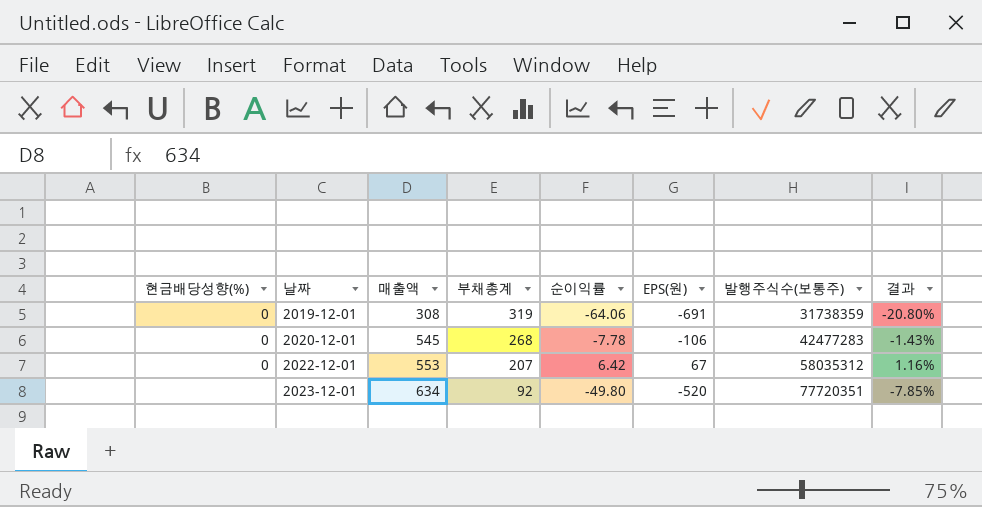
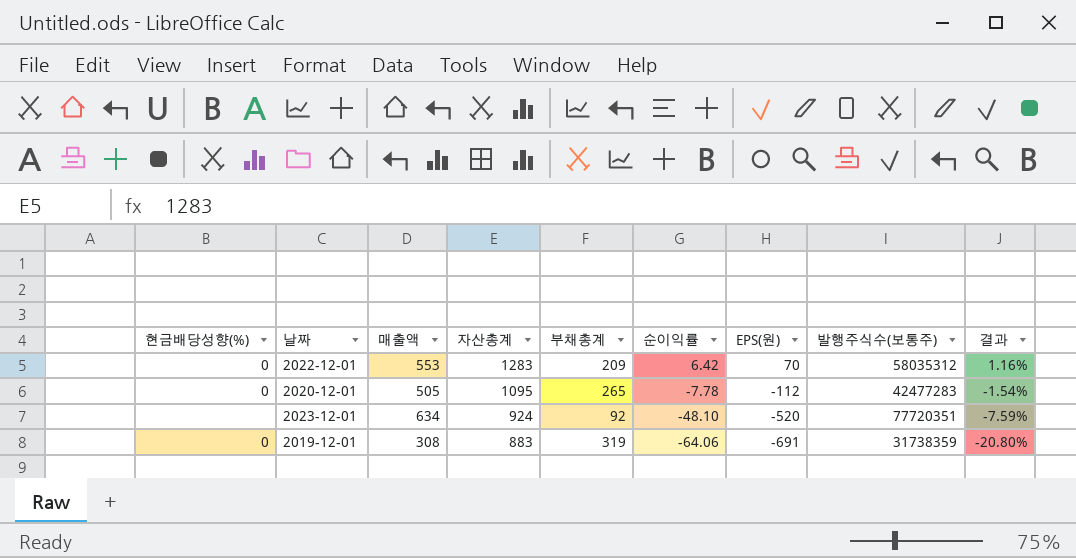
row order: 날짜 ascending -> 자산총계 descending
column 자산총계 | position: none -> 4
2022-12-01 | 부채총계: 207 -> 209
2022-12-01 | EPS(원): 67 -> 70
2020-12-01 | 매출액: 545 -> 505
2020-12-01 | 부채총계: 268 -> 265
2020-12-01 | EPS(원): -106 -> -112
2020-12-01 | 결과: -1.43% -> -1.54%
2023-12-01 | 순이익률: -49.80 -> -48.10
2023-12-01 | 결과: -7.85% -> -7.59%

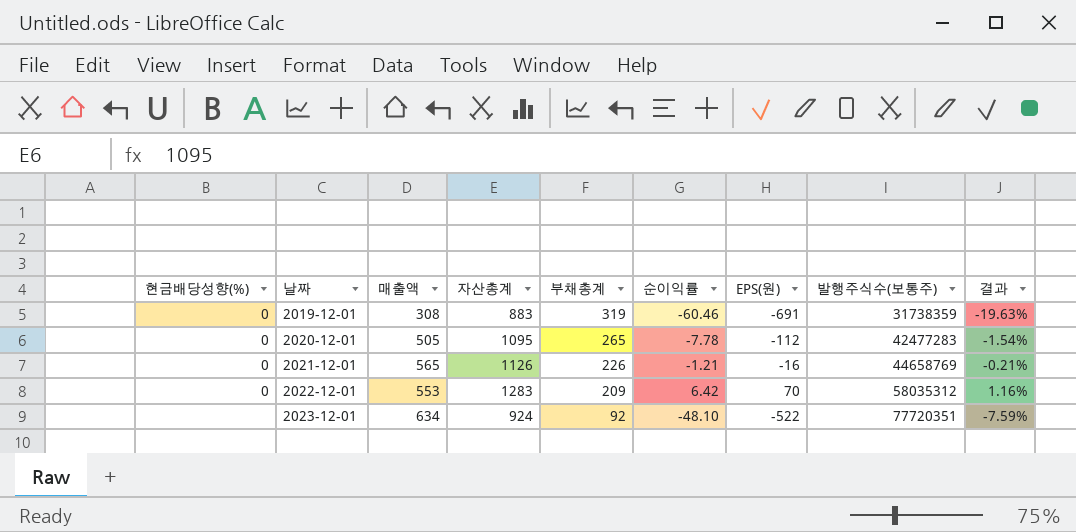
row order: 자산총계 descending -> 날짜 ascending
2019-12-01 | 순이익률: -64.06 -> -60.46
2019-12-01 | 결과: -20.80% -> -19.63%
row 2021-12-01: none -> 0 | 565 | 1126 | 226 | -1.21 | -16 | 44658769 | -0.21%
2023-12-01 | EPS(원): -520 -> -522

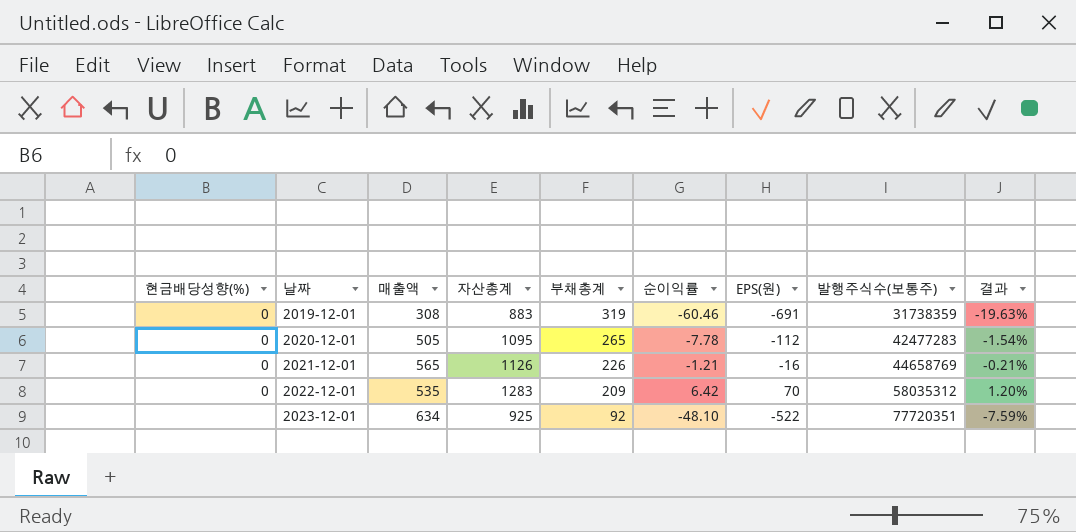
2022-12-01 | 매출액: 553 -> 535
2022-12-01 | 결과: 1.16% -> 1.20%
2023-12-01 | 자산총계: 924 -> 925

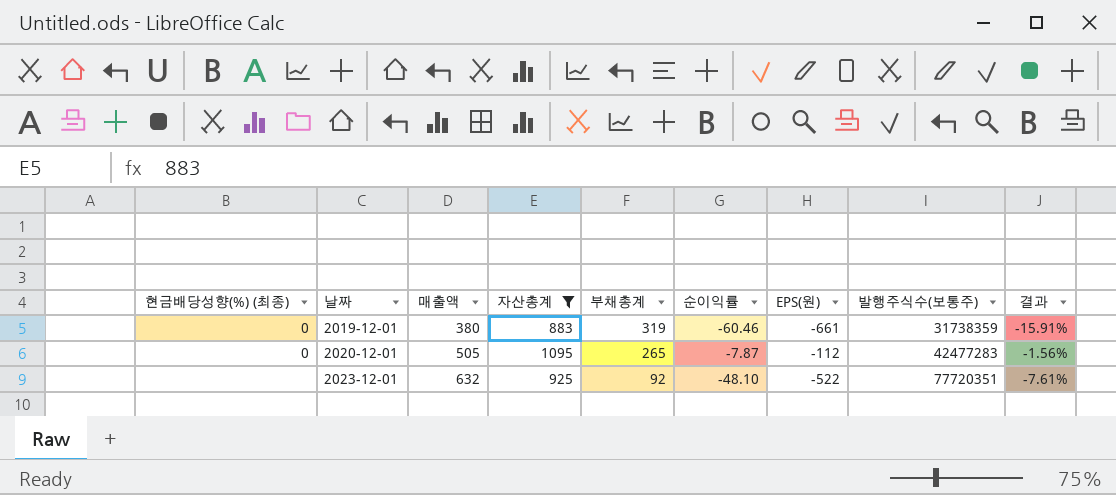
filter: none -> 자산총계 <= 1095
column name: 현금배당성향(%) -> 현금배당성향(%) (최종)
2019-12-01 | 매출액: 308 -> 380
2019-12-01 | EPS(원): -691 -> -661
2019-12-01 | 결과: -19.63% -> -15.91%
2020-12-01 | 순이익률: -7.78 -> -7.87
2020-12-01 | 결과: -1.54% -> -1.56%
2023-12-01 | 매출액: 634 -> 632
2023-12-01 | 결과: -7.59% -> -7.61%

